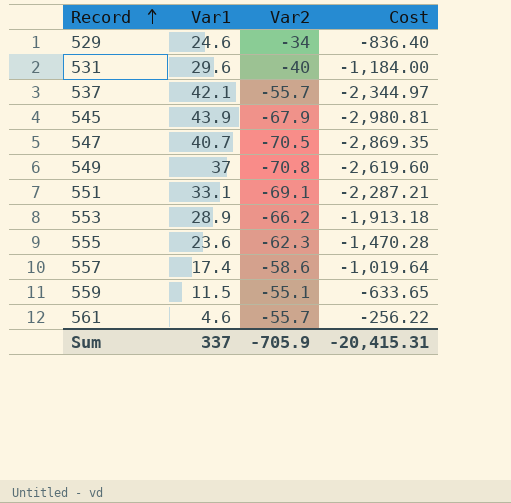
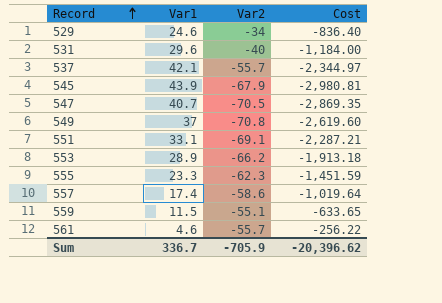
555 | Var1: 23.6 -> 23.3
555 | Cost: -1,470.28 -> -1,451.59
Sum | Var1: 337 -> 336.7
Sum | Cost: -20,415.31 -> -20,396.62

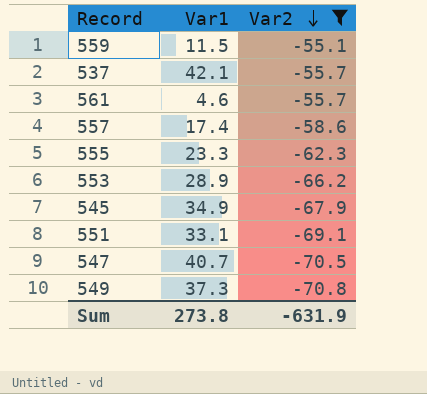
filter: none -> Var2 <= -55.1
row order: Record ascending -> Var2 descending
column Cost | formula: [Var1] * [Var2] -> none
545 | Var1: 43.9 -> 34.9
549 | Var1: 37 -> 37.3
Sum | Var1: 336.7 -> 273.8
Sum | Var2: -705.9 -> -631.9

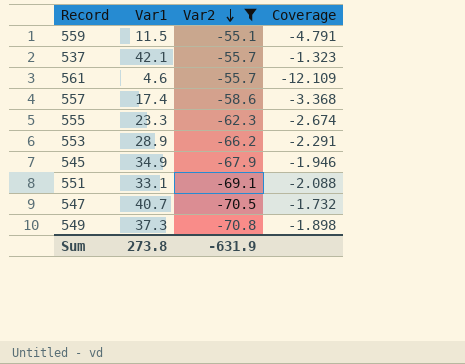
column Coverage | formula: none -> [Var2] / [Var1]

